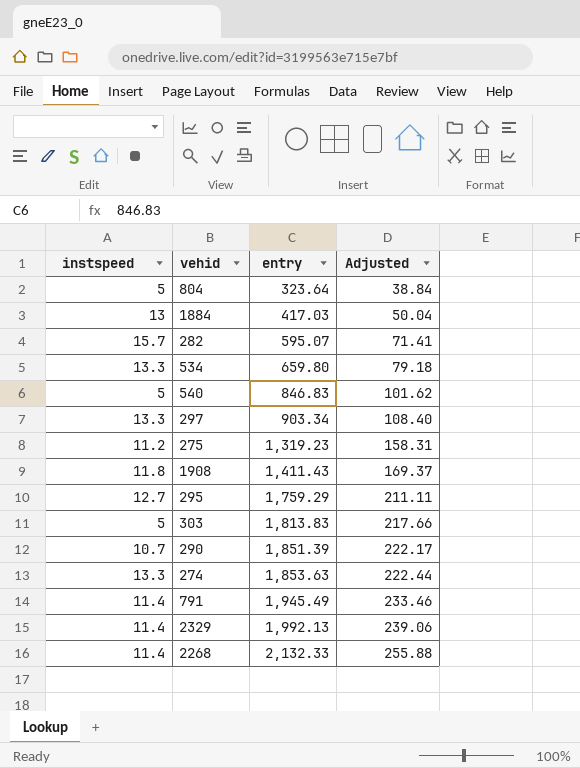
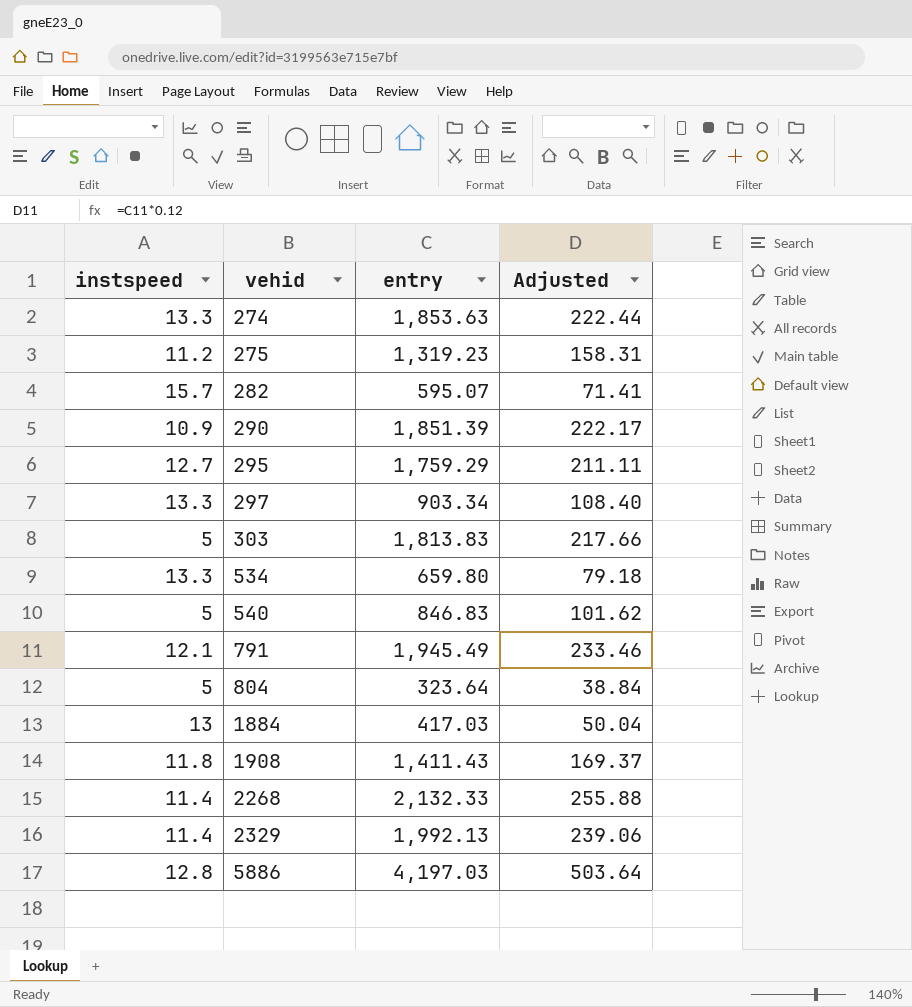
row order: entry ascending -> vehid ascending
290 | instspeed: 10.7 -> 10.9
791 | instspeed: 11.4 -> 12.1
row 5886: none -> 12.8 | 4,197.03 | 503.64

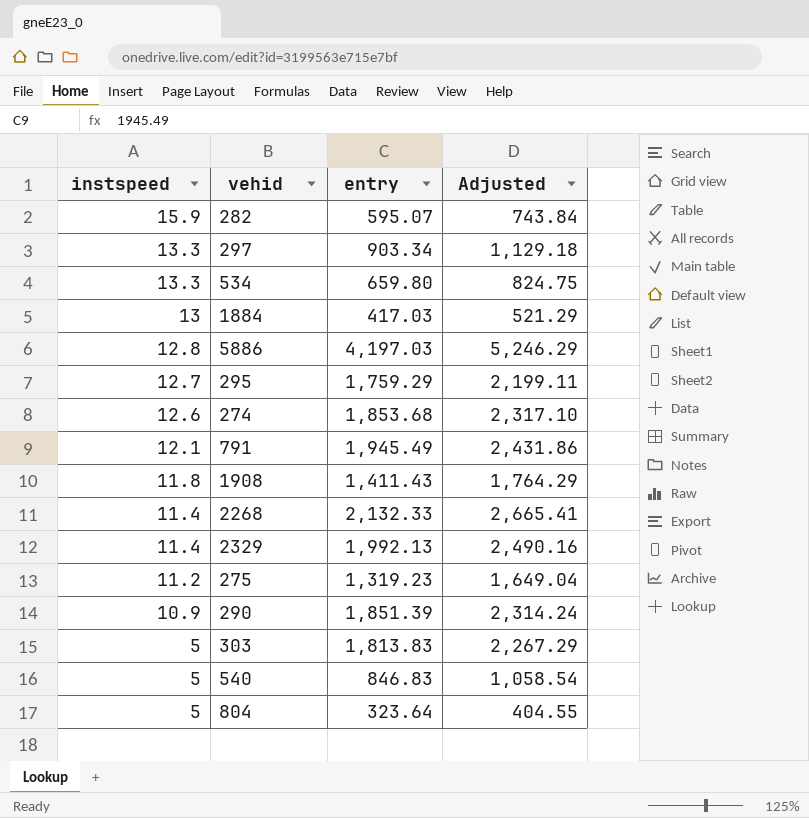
row order: vehid ascending -> instspeed descending
column Adjusted | formula: [entry] * 0.12 -> [entry] * 1.25
282 | instspeed: 15.7 -> 15.9
274 | instspeed: 13.3 -> 12.6
274 | entry: 1,853.63 -> 1,853.68

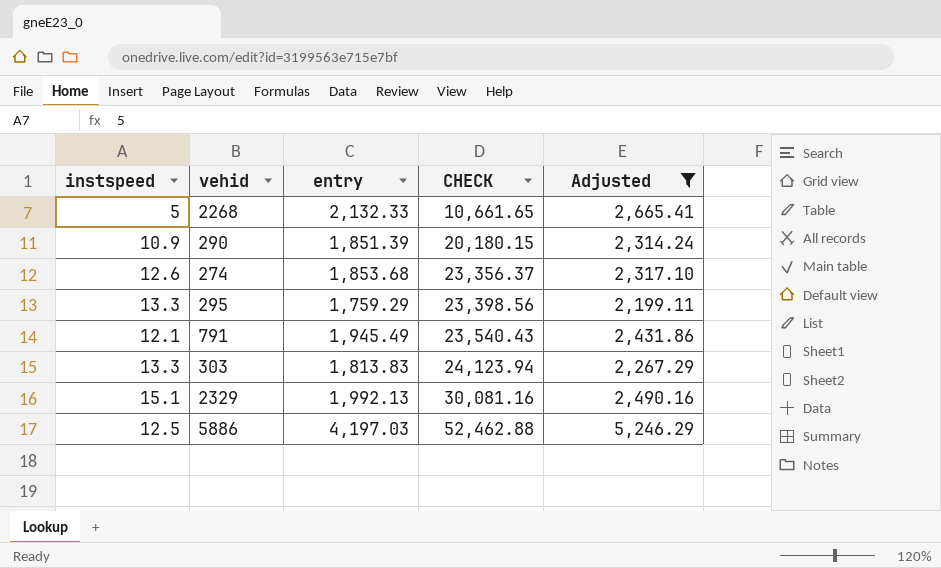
filter: none -> Adjusted >= 2,199.11
row order: instspeed descending -> CHECK ascending
column CHECK | formula: none -> [instspeed] * [entry]
2268 | instspeed: 11.4 -> 5
295 | instspeed: 12.7 -> 13.3
303 | instspeed: 5 -> 13.3
2329 | instspeed: 11.4 -> 15.1
5886 | instspeed: 12.8 -> 12.5

